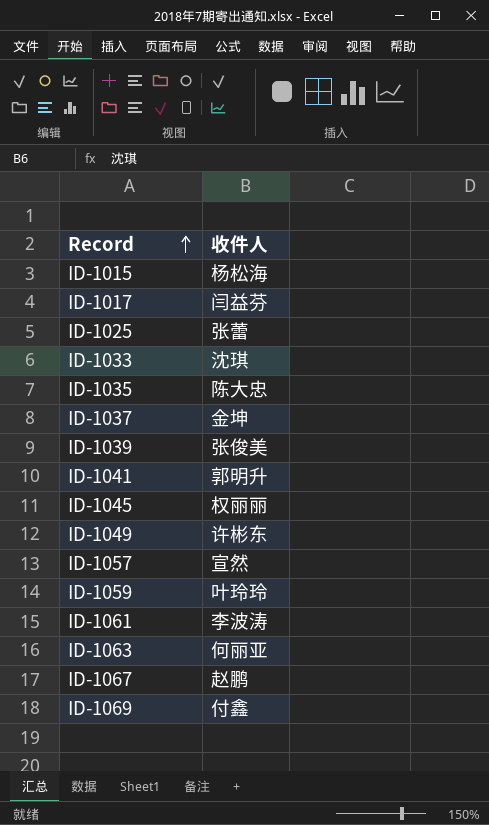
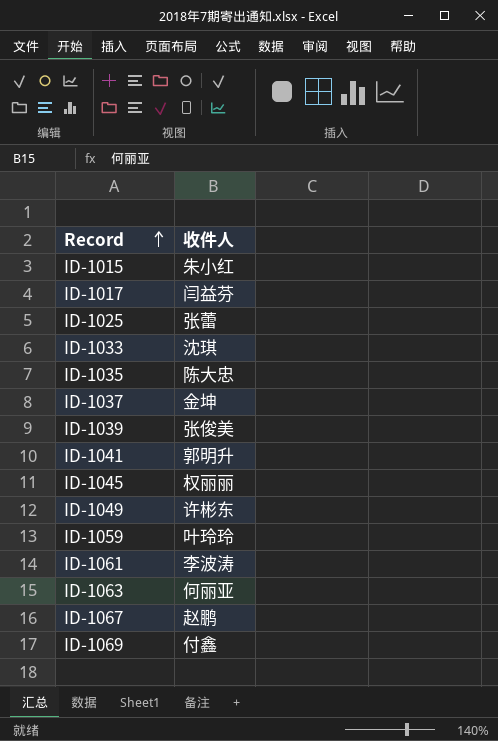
row ID-1057: 宣然 -> none
ID-1015 | 收件人: 杨松海 -> 朱小红

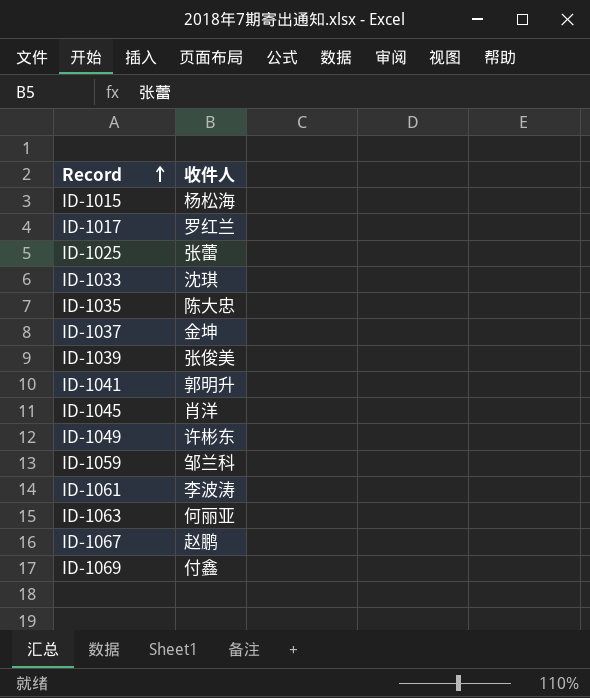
ID-1015 | 收件人: 朱小红 -> 杨松海
ID-1017 | 收件人: 闫益芬 -> 罗红兰
ID-1045 | 收件人: 权丽丽 -> 肖洋
ID-1059 | 收件人: 叶玲玲 -> 邹兰科

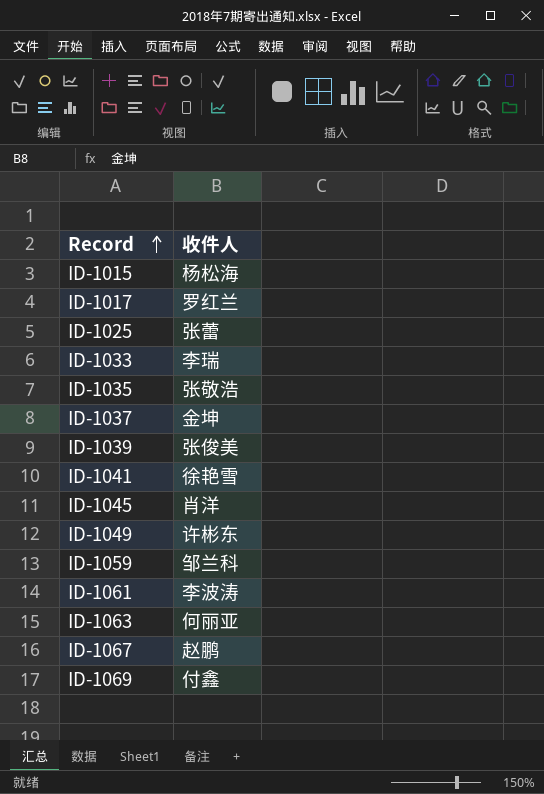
ID-1033 | 收件人: 沈琪 -> 李瑞
ID-1035 | 收件人: 陈大忠 -> 张敬浩
ID-1041 | 收件人: 郭明升 -> 徐艳雪

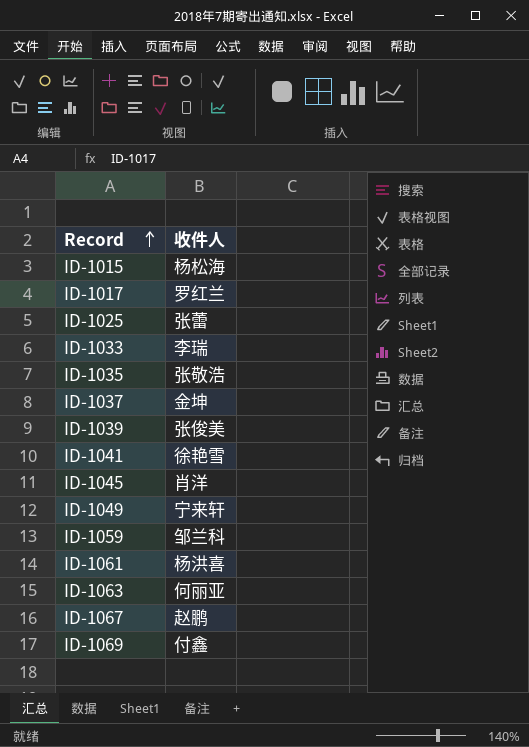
ID-1049 | 收件人: 许彬东 -> 宁来轩
ID-1061 | 收件人: 李波涛 -> 杨洪喜

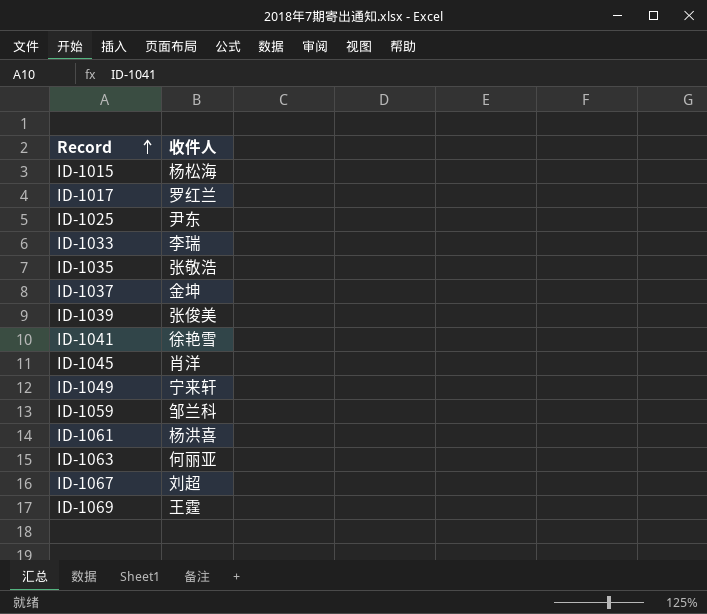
ID-1025 | 收件人: 张蕾 -> 尹东
ID-1067 | 收件人: 赵鹏 -> 刘超
ID-1069 | 收件人: 付鑫 -> 王霆

